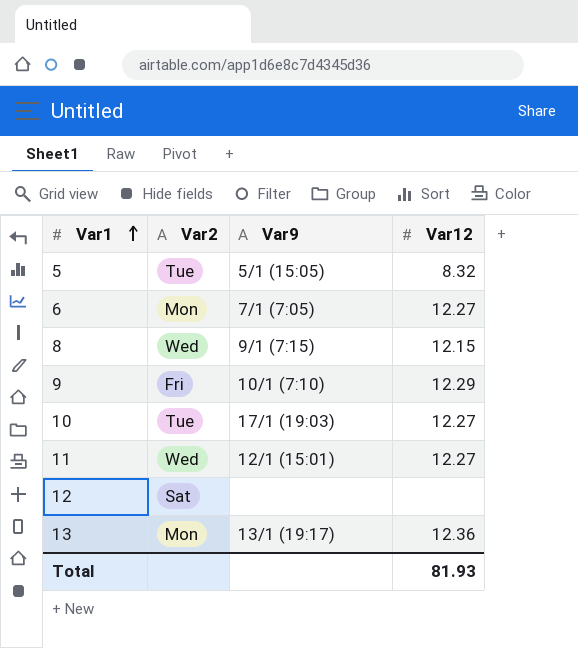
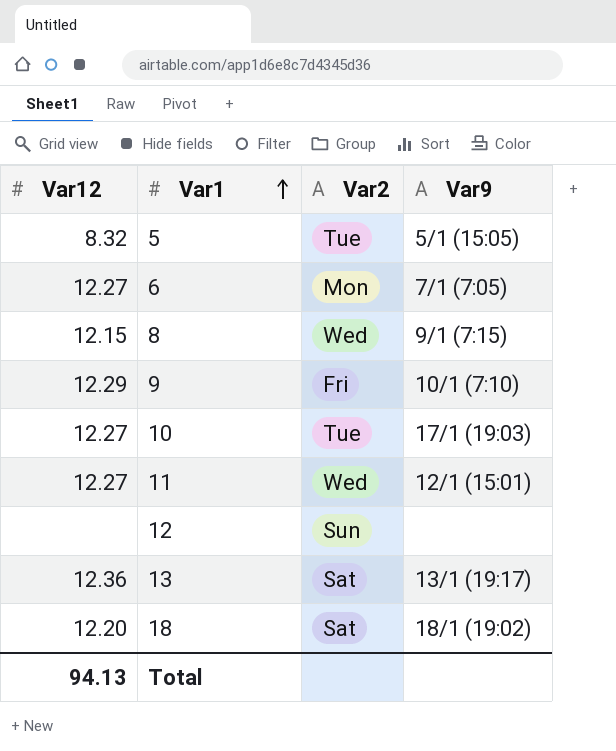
column Var12 | position: 4 -> 1
12 | Var2: Sat -> Sun
13 | Var2: Mon -> Sat
row 18: none -> 12.20 | Sat | 18/1 (19:02)
Total | Var12: 81.93 -> 94.13

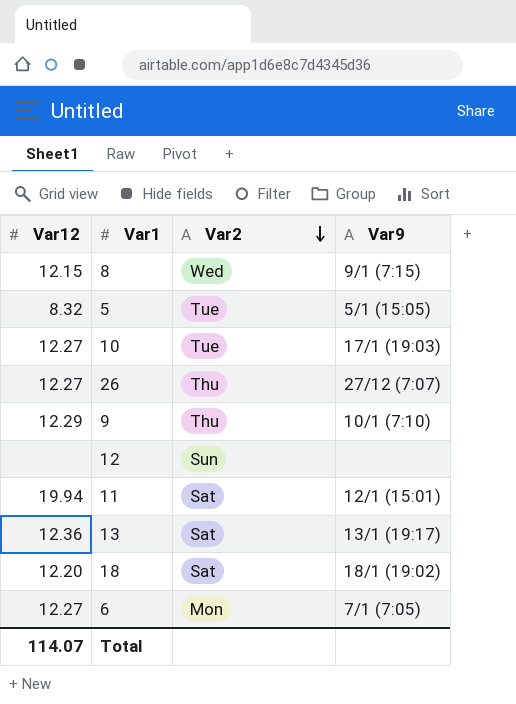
row order: Var1 ascending -> Var2 descending
row 26: none -> 12.27 | Thu | 27/12 (7:07)
9 | Var2: Fri -> Thu
11 | Var12: 12.27 -> 19.94
11 | Var2: Wed -> Sat
Total | Var12: 94.13 -> 114.07

